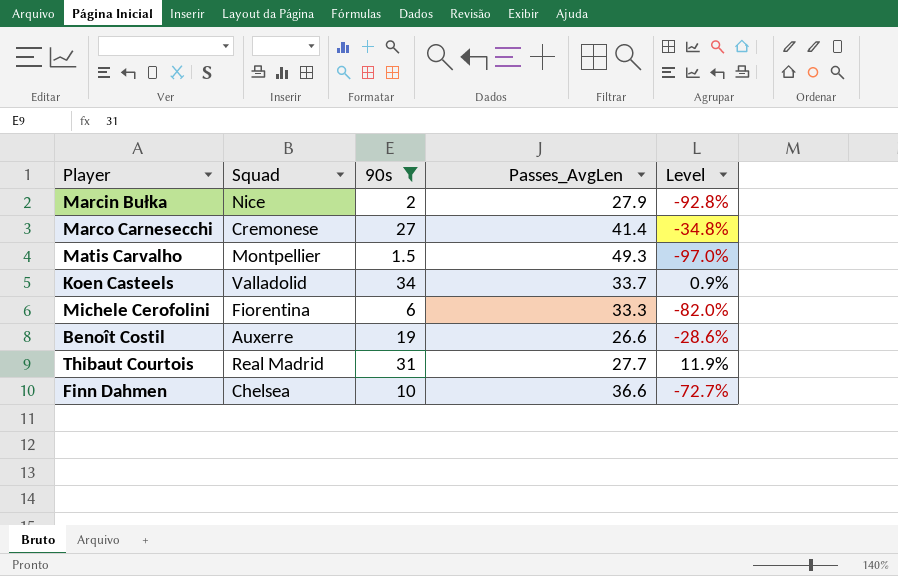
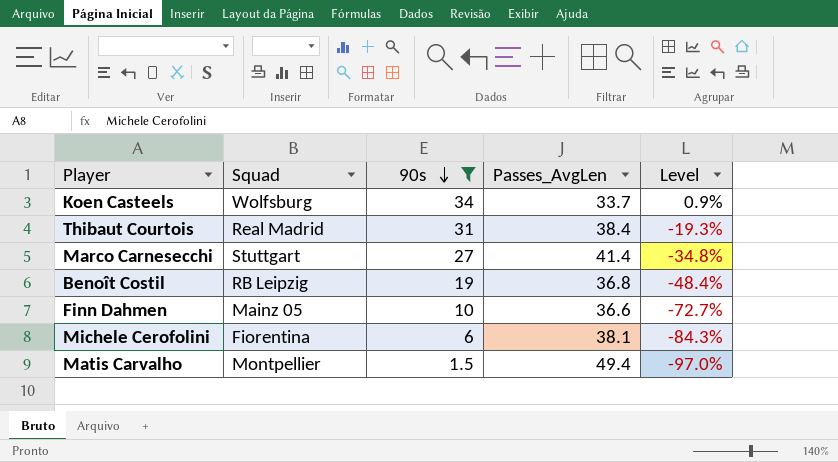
row order: none -> 90s descending
row Marcin Bułka: Nice | 2 | 27.9 | -92.8% -> none
Koen Casteels | Squad: Valladolid -> Wolfsburg
Thibaut Courtois | Passes_AvgLen: 27.7 -> 38.4
Thibaut Courtois | Level: 11.9% -> -19.3%
Marco Carnesecchi | Squad: Cremonese -> Stuttgart
Benoît Costil | Squad: Auxerre -> RB Leipzig
Benoît Costil | Passes_AvgLen: 26.6 -> 36.8
Benoît Costil | Level: -28.6% -> -48.4%
Finn Dahmen | Squad: Chelsea -> Mainz 05
Michele Cerofolini | Passes_AvgLen: 33.3 -> 38.1
Michele Cerofolini | Level: -82.0% -> -84.3%
Matis Carvalho | Passes_AvgLen: 49.3 -> 49.4

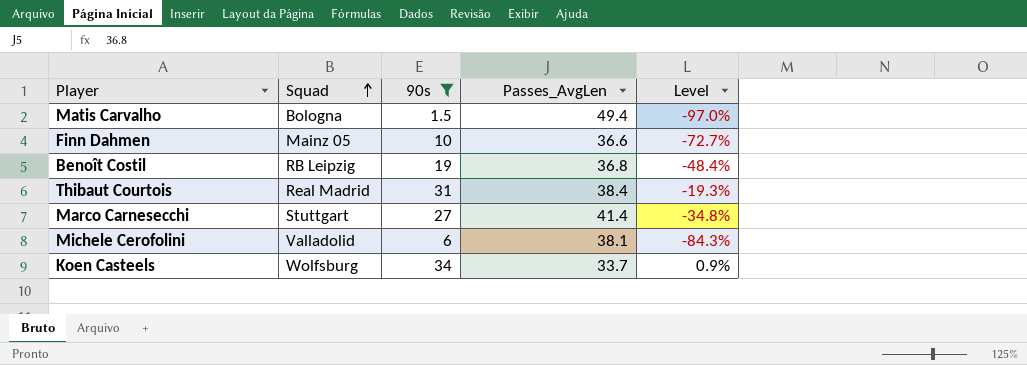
row order: 90s descending -> Squad ascending
Matis Carvalho | Squad: Montpellier -> Bologna
Michele Cerofolini | Squad: Fiorentina -> Valladolid

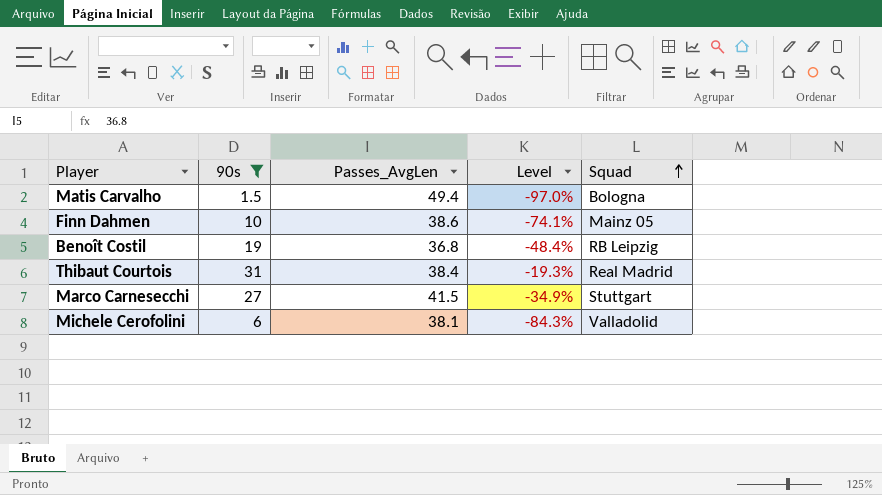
column Squad | position: 2 -> 5
row Koen Casteels: Wolfsburg | 34 | 33.7 | 0.9% -> none
Finn Dahmen | Passes_AvgLen: 36.6 -> 38.6
Finn Dahmen | Level: -72.7% -> -74.1%
Marco Carnesecchi | Passes_AvgLen: 41.4 -> 41.5
Marco Carnesecchi | Level: -34.8% -> -34.9%

